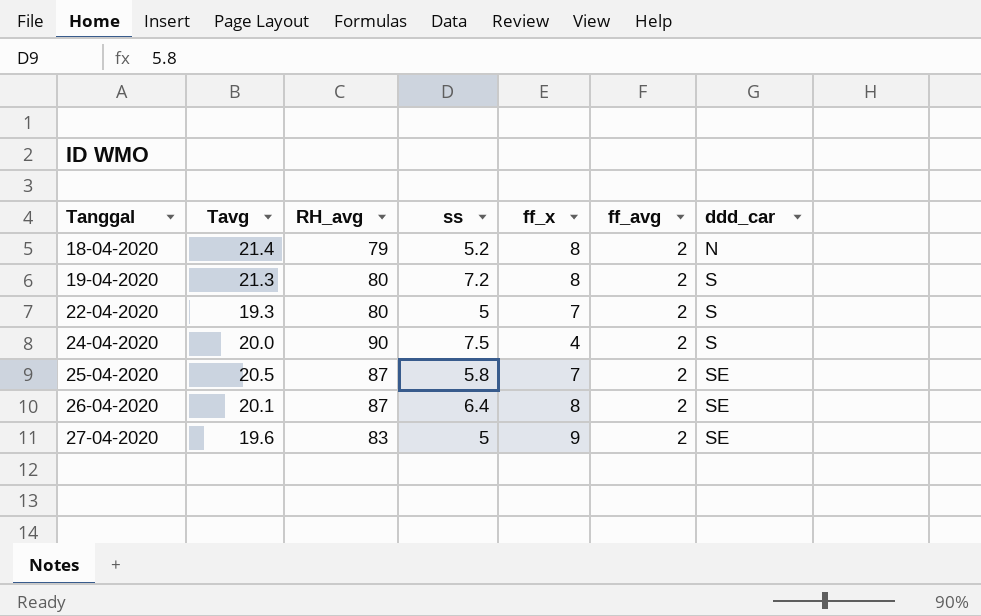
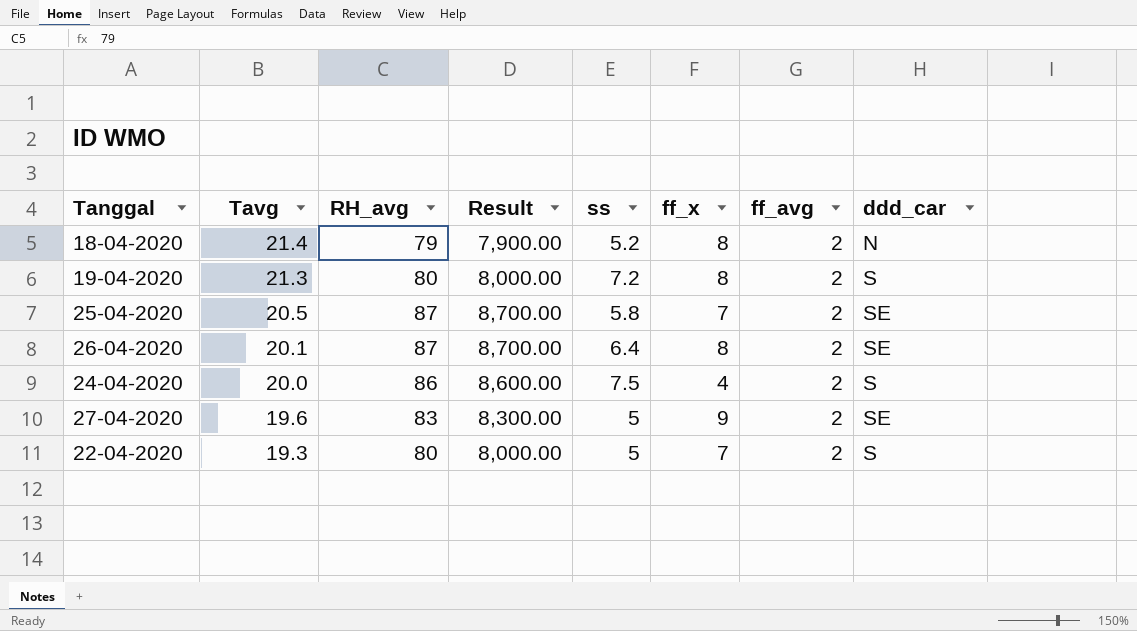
row order: Tanggal ascending -> Tavg descending
column Result | formula: none -> [RH_avg] * 100
24-04-2020 | RH_avg: 90 -> 86

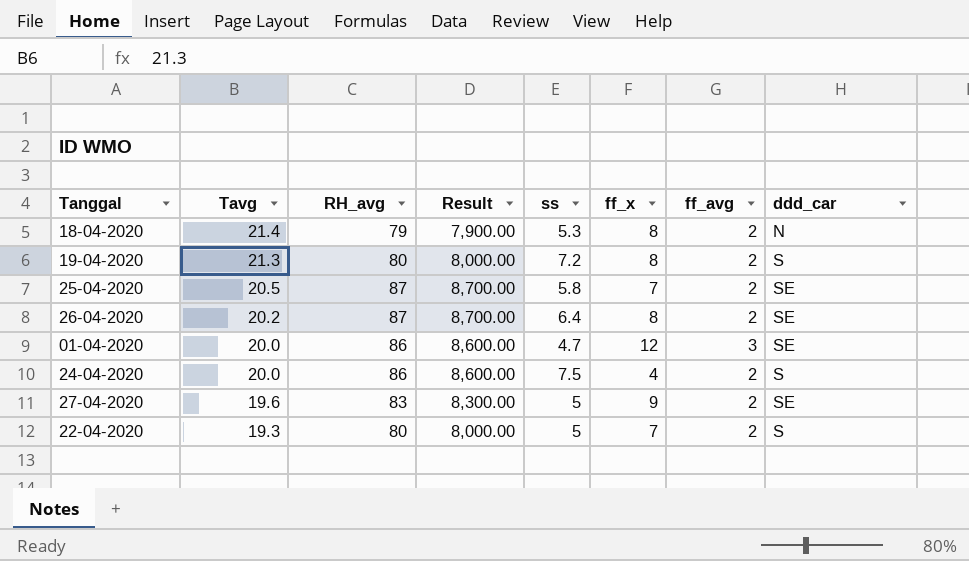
18-04-2020 | ss: 5.2 -> 5.3
26-04-2020 | Tavg: 20.1 -> 20.2
row 01-04-2020: none -> 20.0 | 86 | 8,600.00 | 4.7 | 12 | 3 | SE

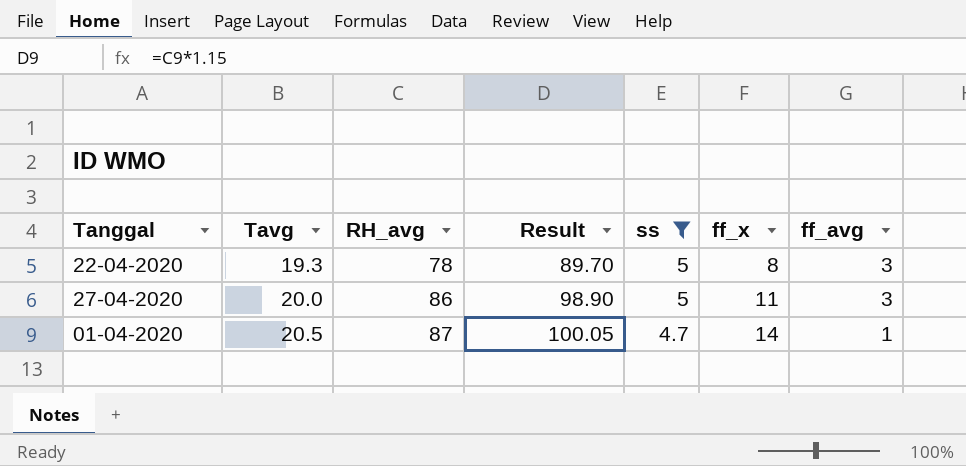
filter: none -> ss <= 5
row order: Tavg descending -> Tavg ascending
column ddd_car | position: 8 -> none
column Result | formula: [RH_avg] * 100 -> [RH_avg] * 1.15
22-04-2020 | RH_avg: 80 -> 78
22-04-2020 | ff_x: 7 -> 8
22-04-2020 | ff_avg: 2 -> 3
27-04-2020 | Tavg: 19.6 -> 20.0
27-04-2020 | RH_avg: 83 -> 86
27-04-2020 | ff_x: 9 -> 11
27-04-2020 | ff_avg: 2 -> 3
01-04-2020 | Tavg: 20.0 -> 20.5
01-04-2020 | RH_avg: 86 -> 87
01-04-2020 | ff_x: 12 -> 14
01-04-2020 | ff_avg: 3 -> 1

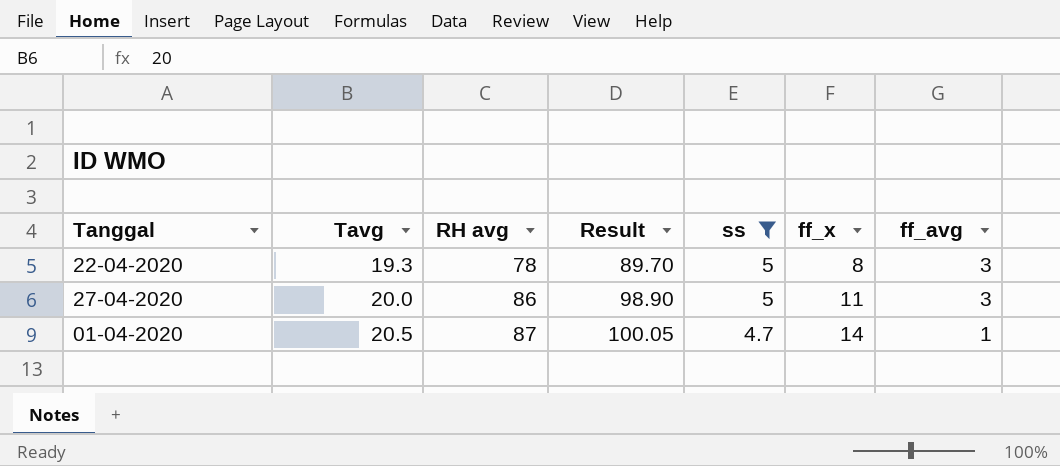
column name: RH_avg -> RH avg

